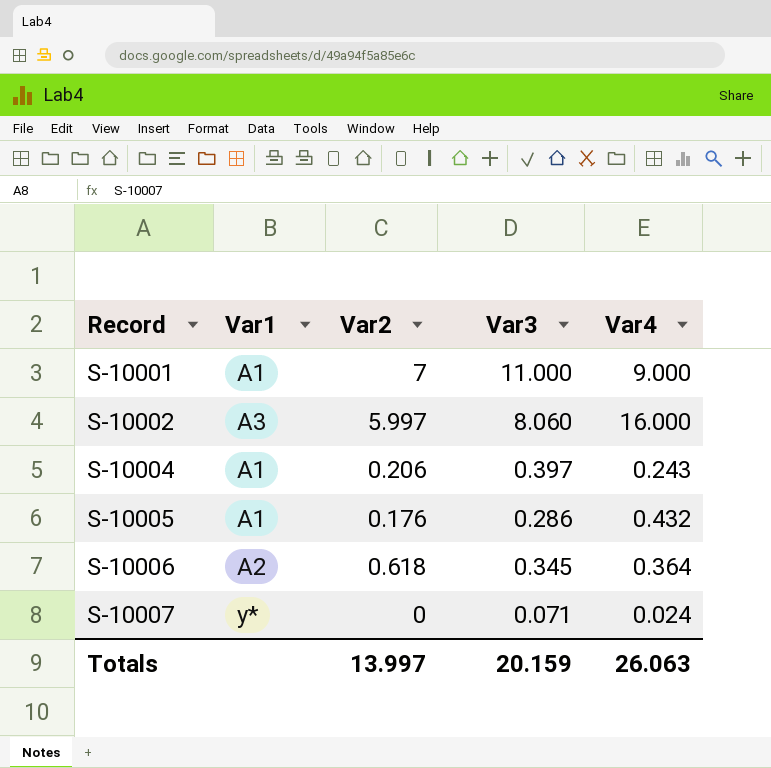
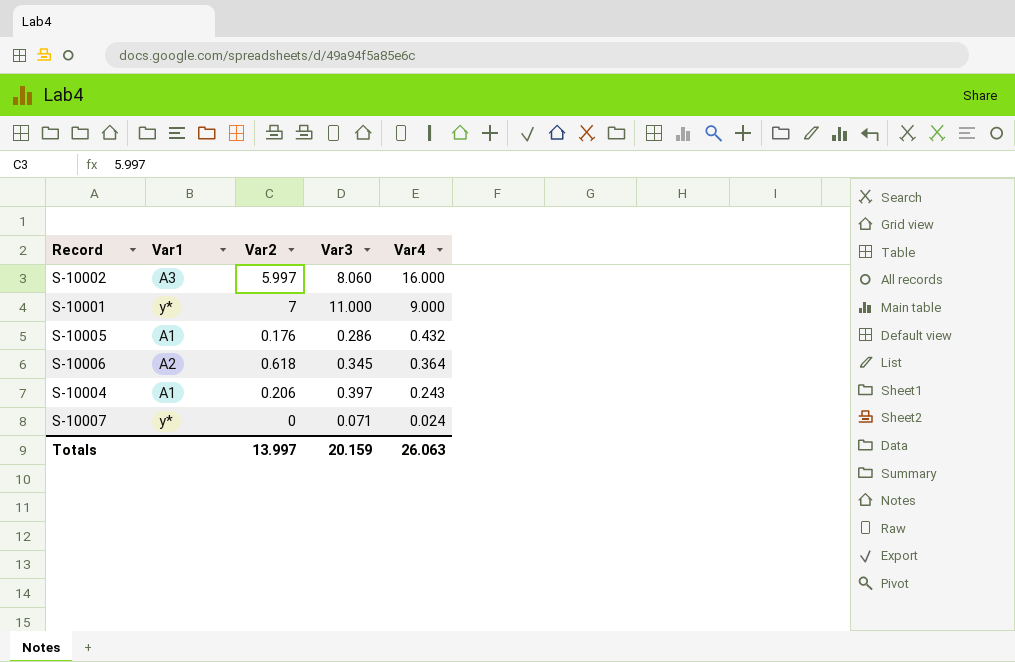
row order: Record ascending -> Var4 descending
S-10001 | Var1: А1 -> y*

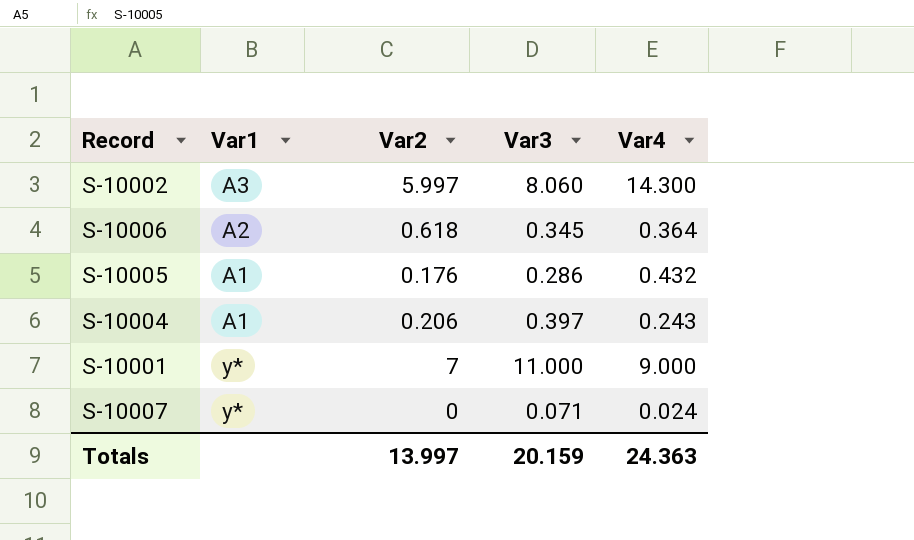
row order: Var4 descending -> Var1 descending
S-10002 | Var4: 16.000 -> 14.300
Totals | Var4: 26.063 -> 24.363

